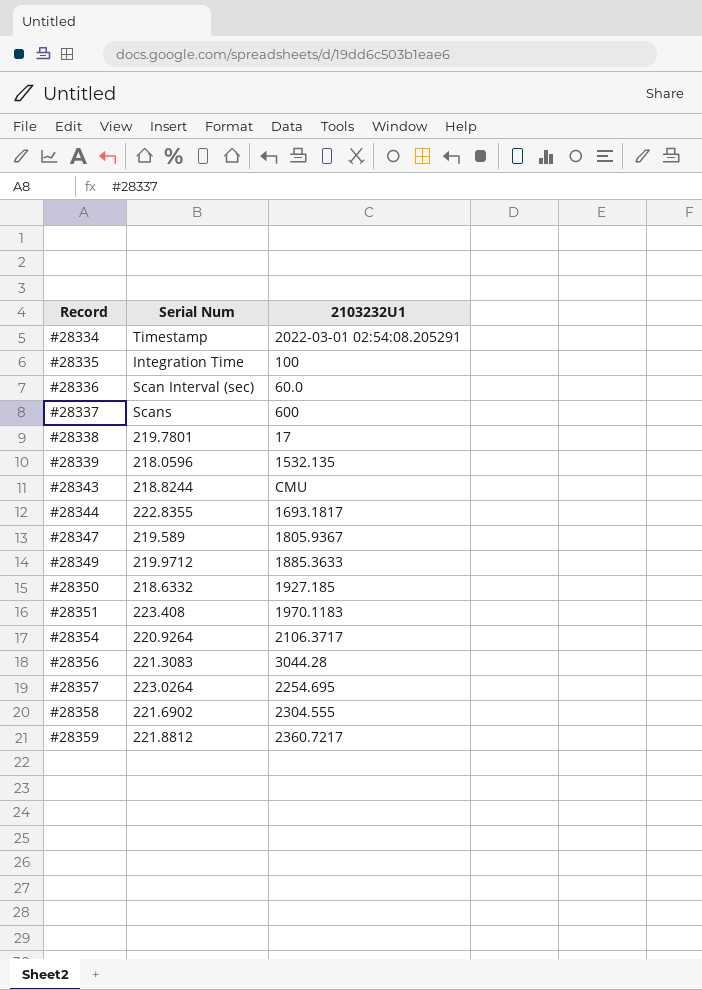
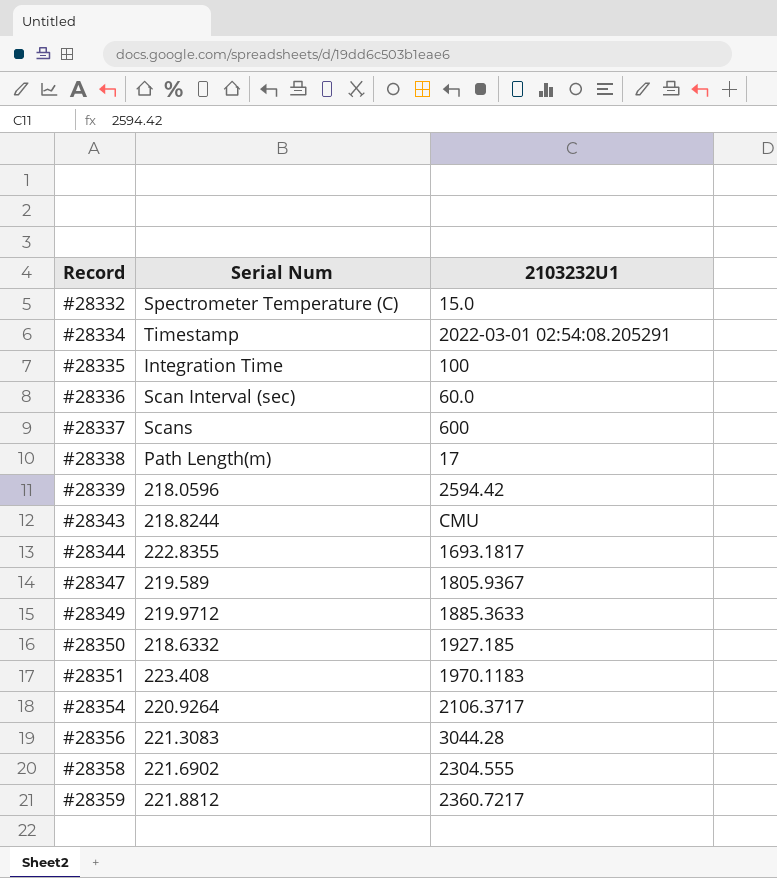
row #28357: 223.0264 | 2254.695 -> none
row #28332: none -> Spectrometer Temperature (C) | 15.0
#28338 | Serial Num: 219.7801 -> Path Length(m)
#28339 | 2103232U1: 1532.135 -> 2594.42

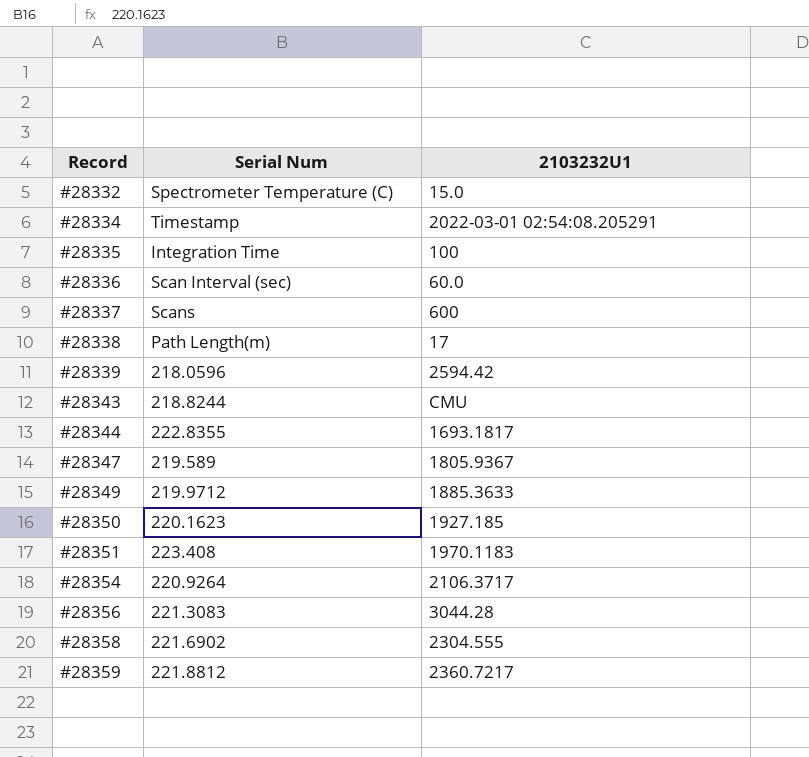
#28350 | Serial Num: 218.6332 -> 220.1623

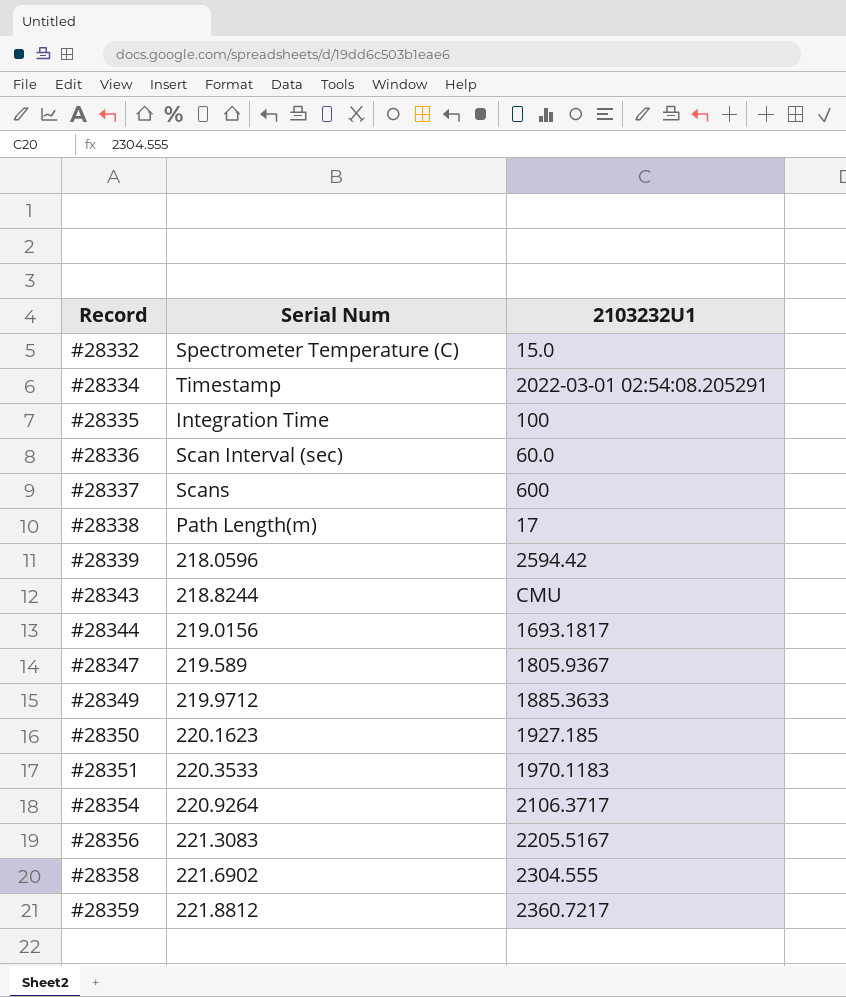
#28344 | Serial Num: 222.8355 -> 219.0156
#28351 | Serial Num: 223.408 -> 220.3533
#28356 | 2103232U1: 3044.28 -> 2205.5167

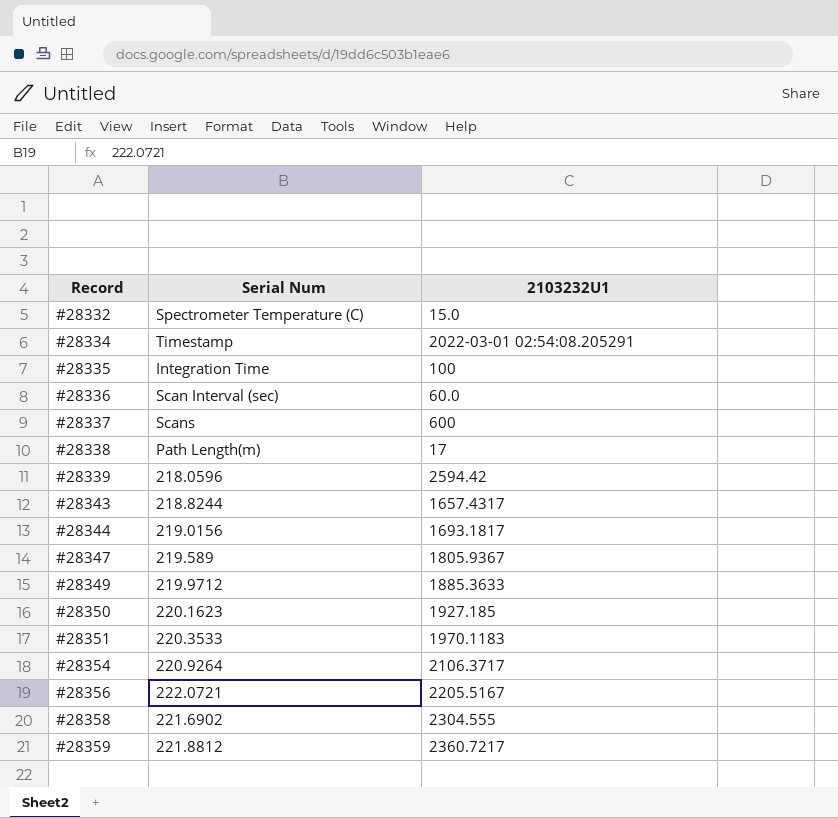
#28343 | 2103232U1: CMU -> 1657.4317
#28356 | Serial Num: 221.3083 -> 222.0721

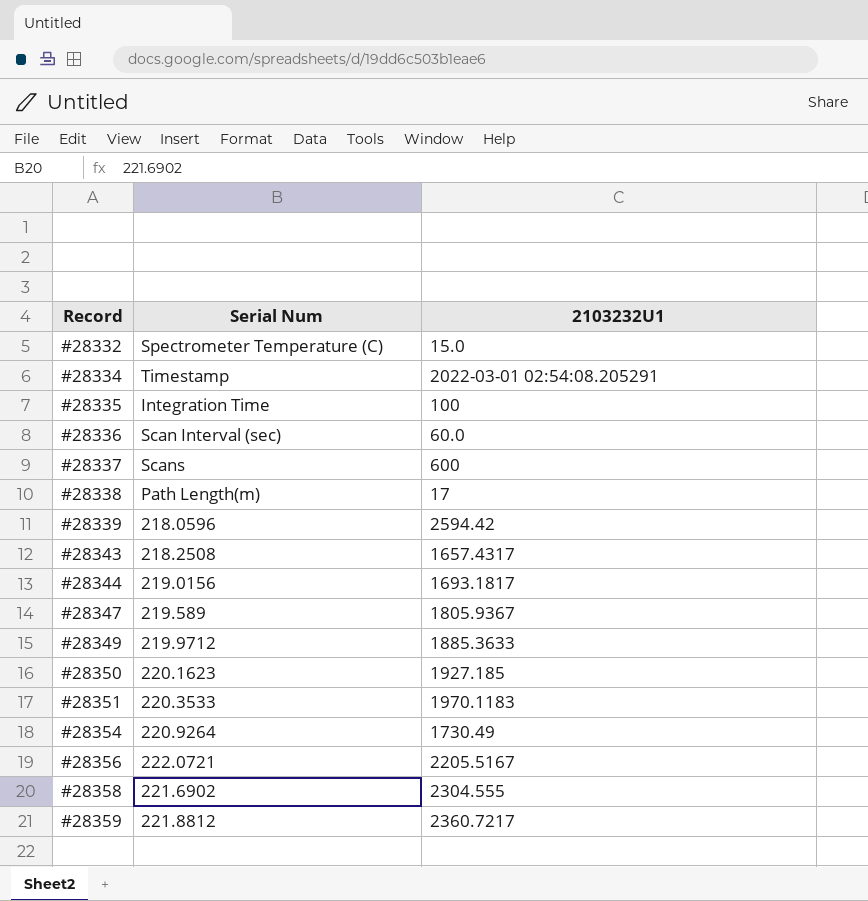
#28343 | Serial Num: 218.8244 -> 218.2508
#28354 | 2103232U1: 2106.3717 -> 1730.49

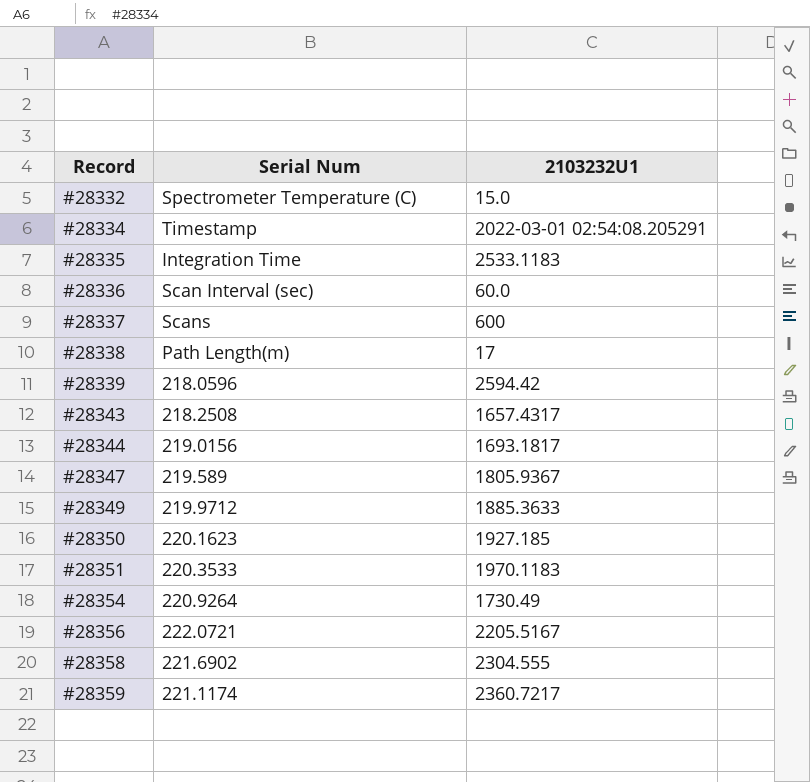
#28335 | 2103232U1: 100 -> 2533.1183
#28359 | Serial Num: 221.8812 -> 221.1174

